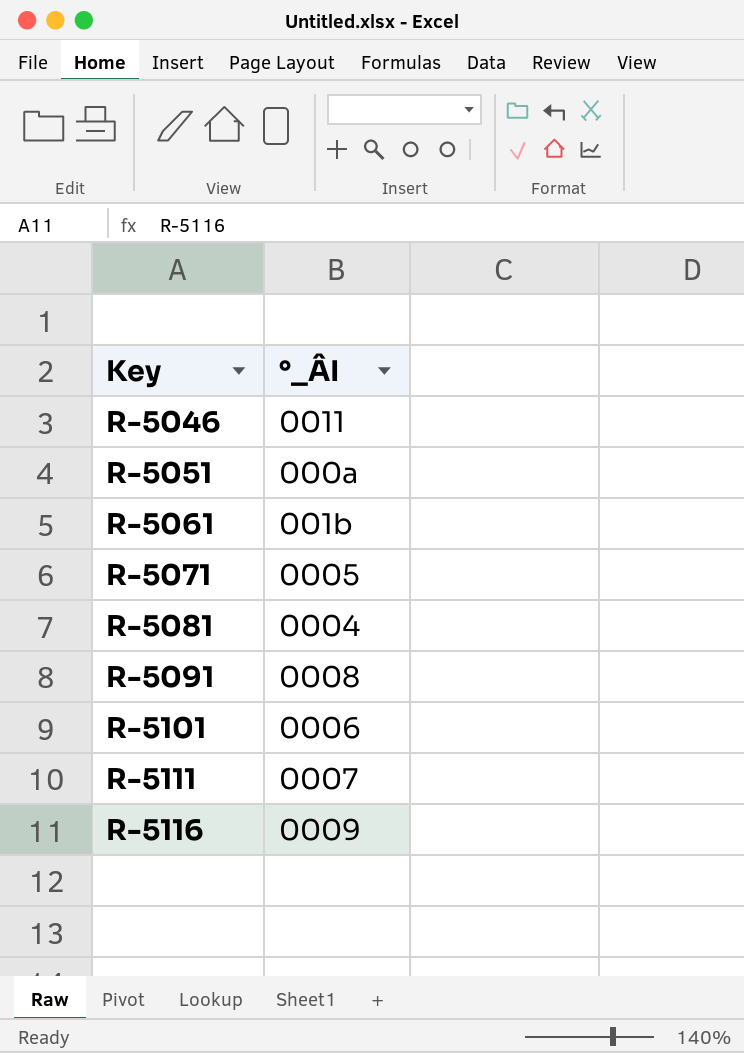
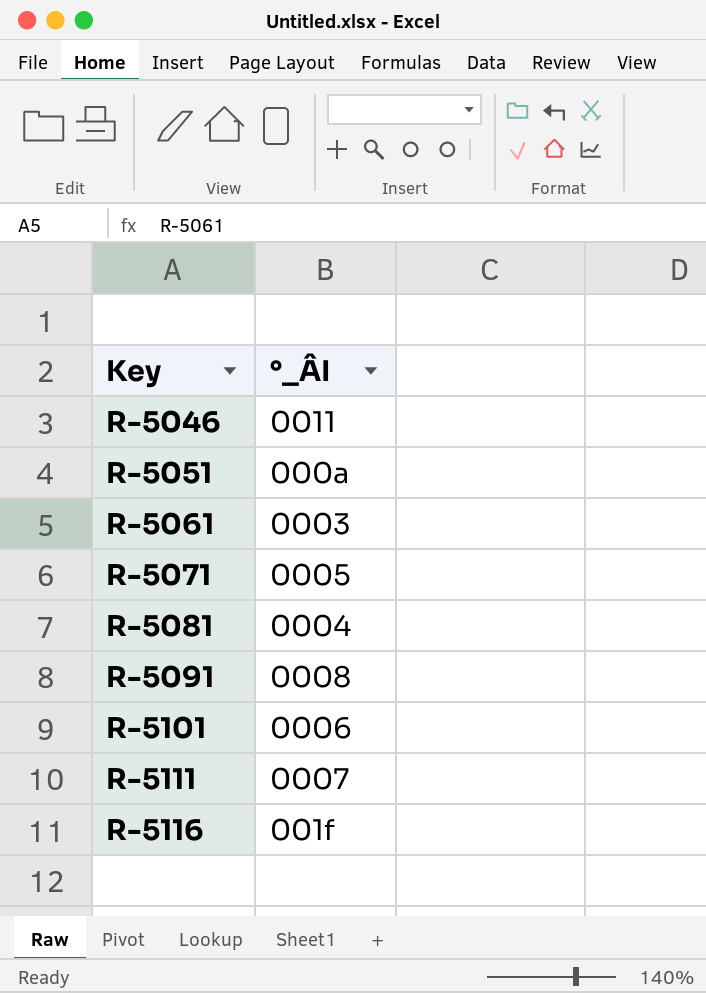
R-5061 | °_ÂI: 001b -> 0003
R-5116 | °_ÂI: 0009 -> 001f

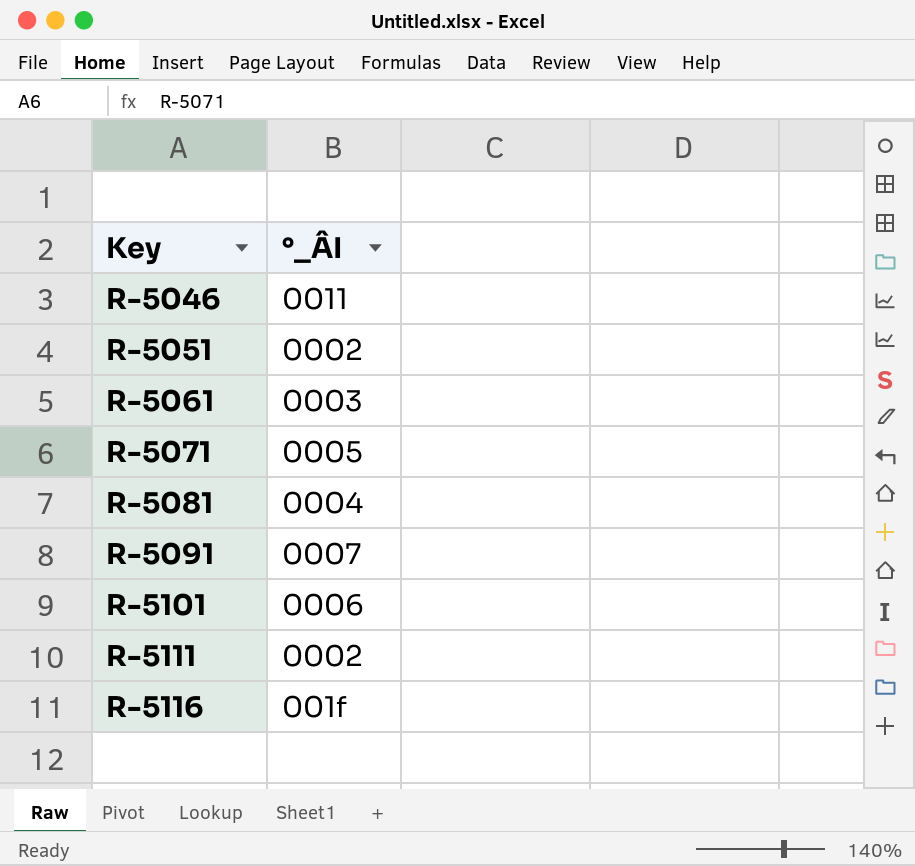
R-5051 | °_ÂI: 000a -> 0002
R-5091 | °_ÂI: 0008 -> 0007
R-5111 | °_ÂI: 0007 -> 0002

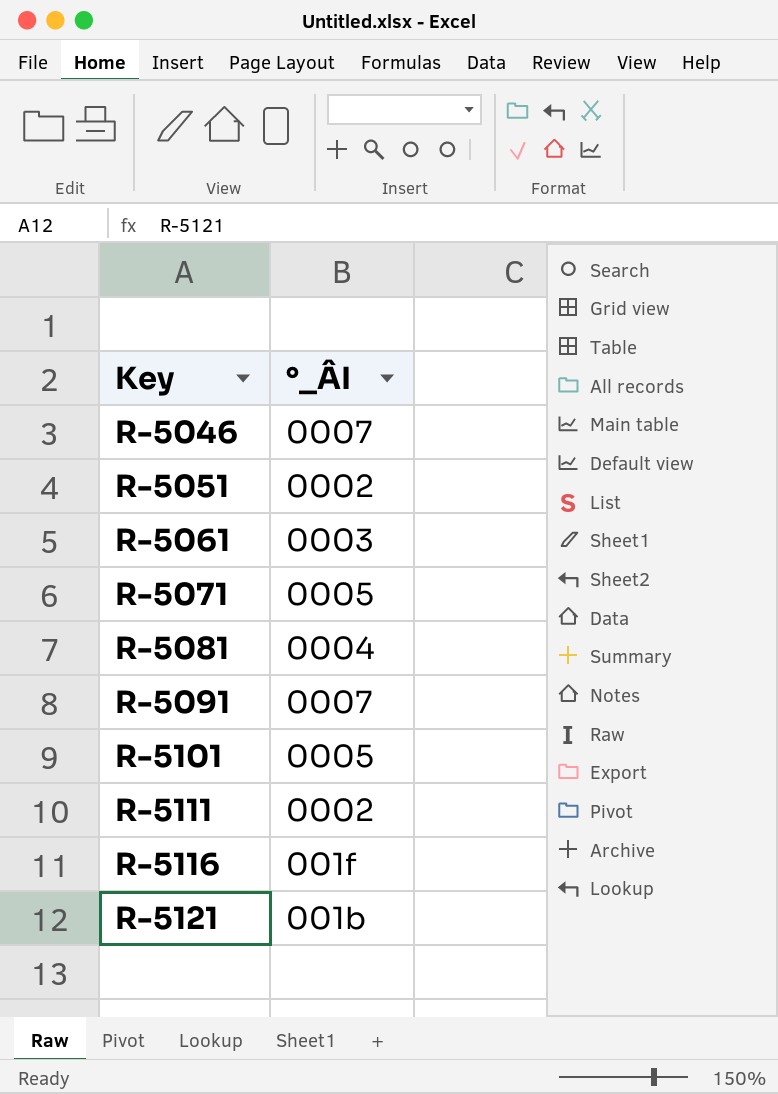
R-5046 | °_ÂI: 0011 -> 0007
R-5101 | °_ÂI: 0006 -> 0005
row R-5121: none -> 001b

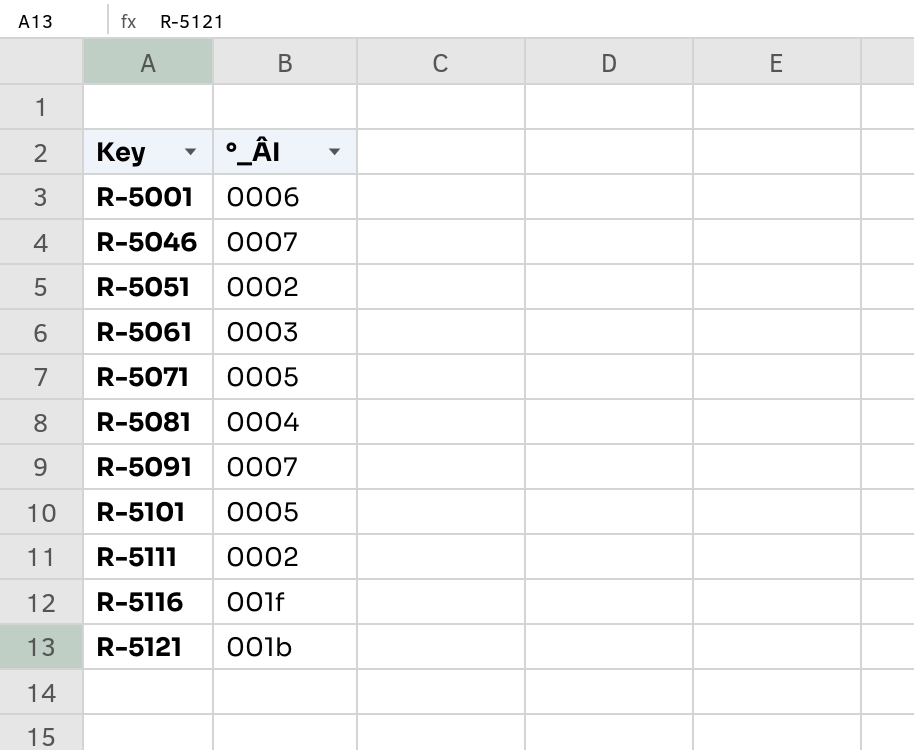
row R-5001: none -> 0006

